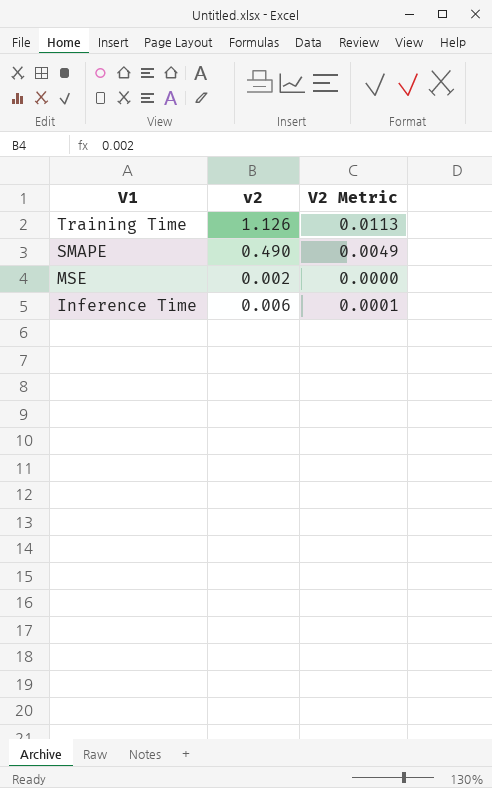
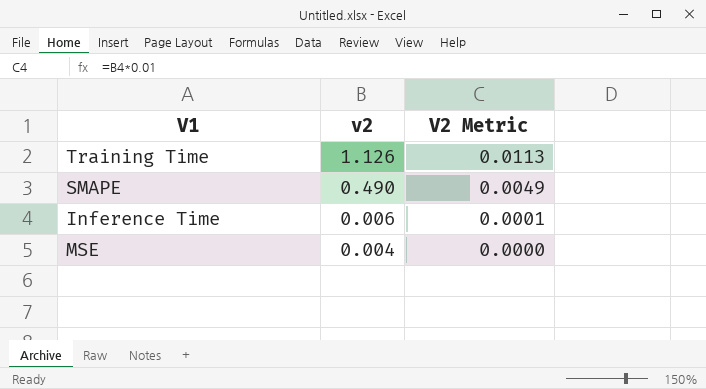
row order: V1 descending -> v2 descending
MSE | v2: 0.002 -> 0.004

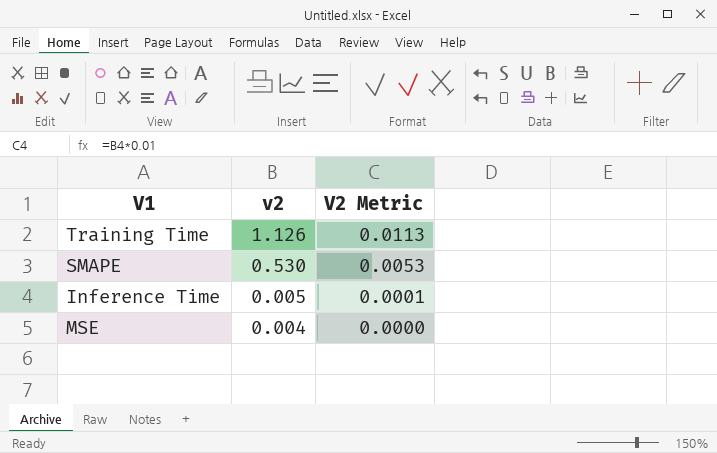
SMAPE | v2: 0.490 -> 0.530
SMAPE | V2 Metric: 0.0049 -> 0.0053
Inference Time | v2: 0.006 -> 0.005

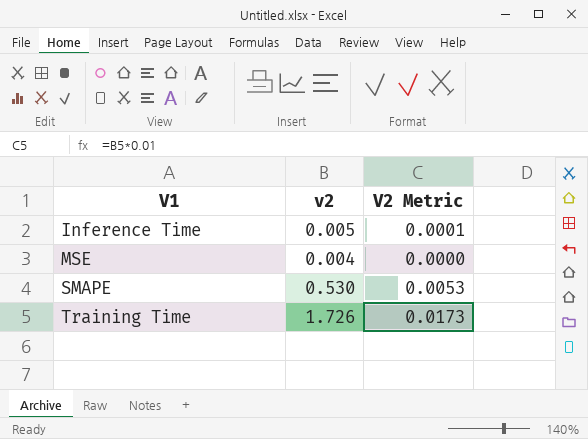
row order: v2 descending -> V1 ascending
Training Time | v2: 1.126 -> 1.726
Training Time | V2 Metric: 0.0113 -> 0.0173

